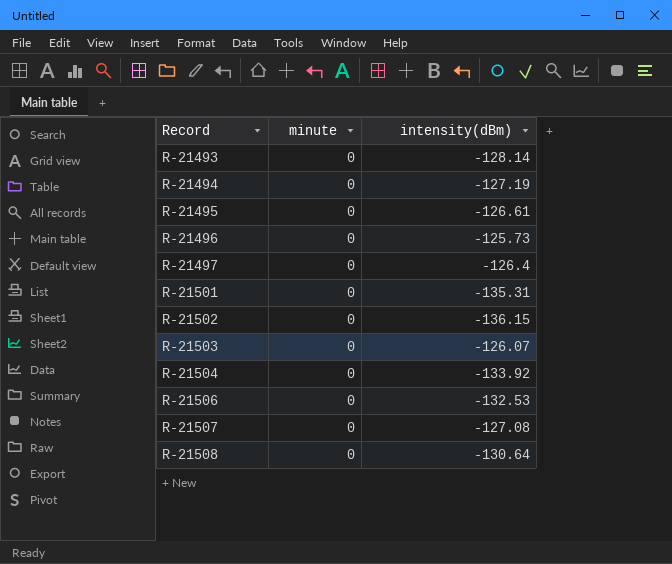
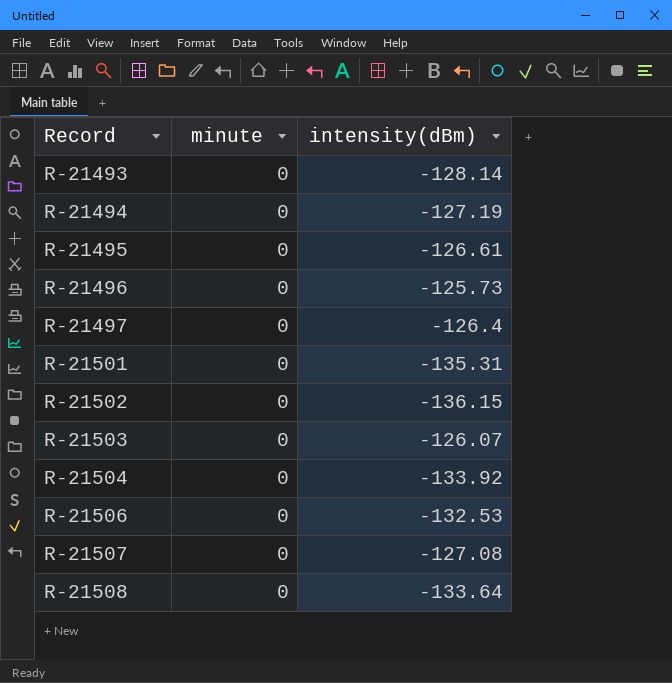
R-21508 | intensity(dBm): -130.64 -> -133.64

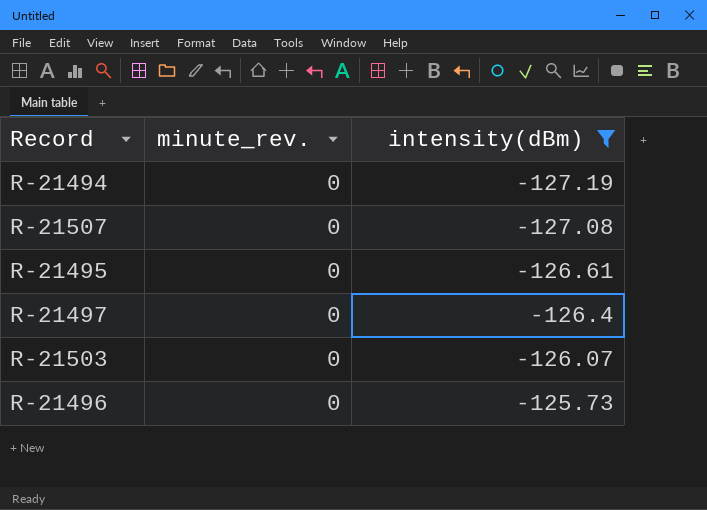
filter: none -> intensity(dBm) >= -127.19
row order: Record ascending -> intensity(dBm) ascending
column name: minute -> minute_rev.

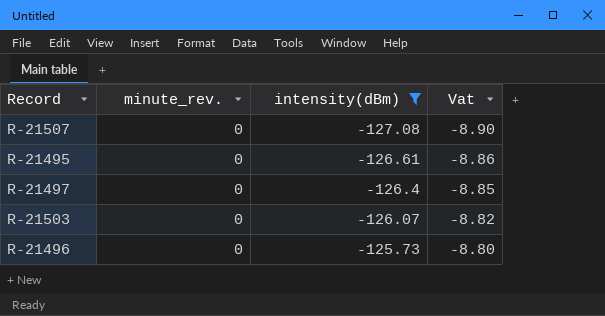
column Vat | formula: none -> [intensity(dBm)] * 0.07
row R-21494: 0 | -127.19 -> none

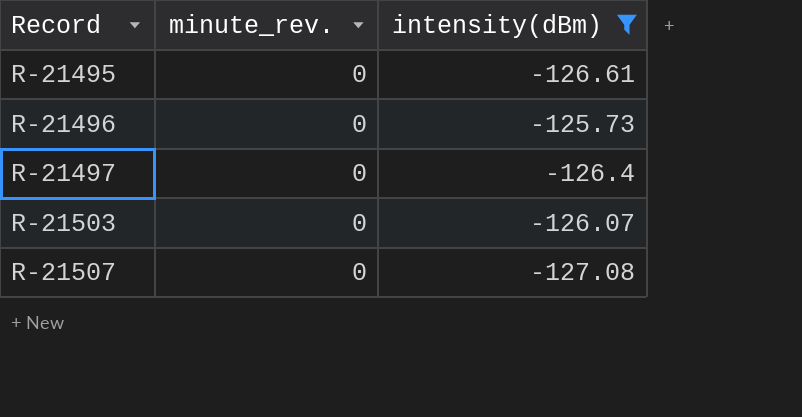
row order: intensity(dBm) ascending -> Record ascending
column Vat | formula: [intensity(dBm)] * 0.07 -> none

